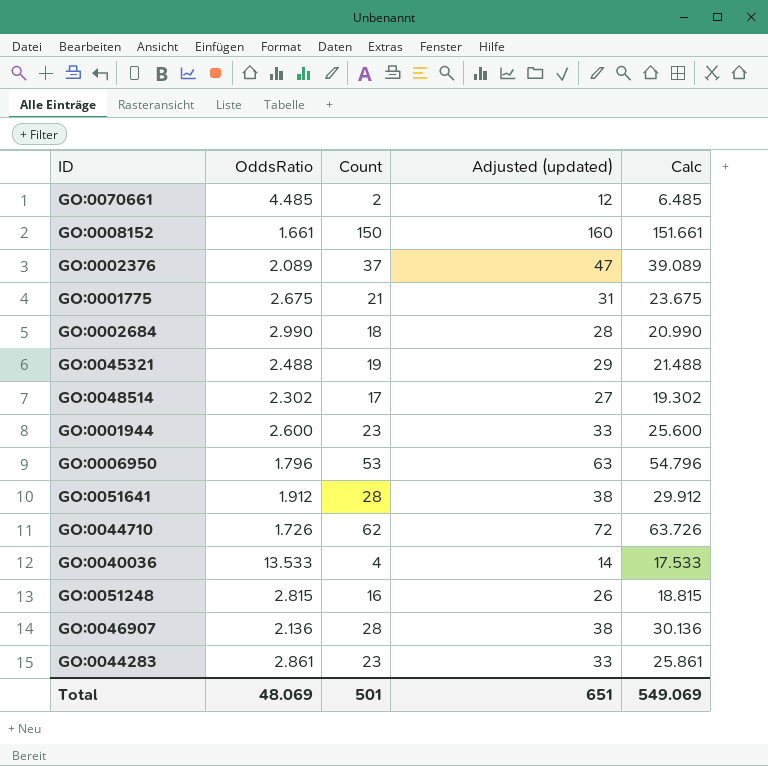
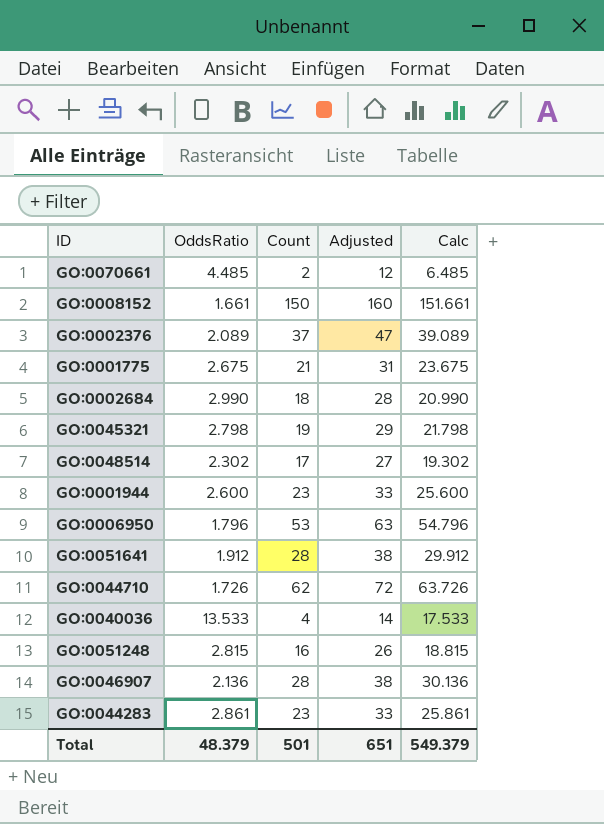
column name: Adjusted (updated) -> Adjusted
GO:0045321 | OddsRatio: 2.488 -> 2.798
GO:0045321 | Calc: 21.488 -> 21.798
Total | OddsRatio: 48.069 -> 48.379
Total | Calc: 549.069 -> 549.379

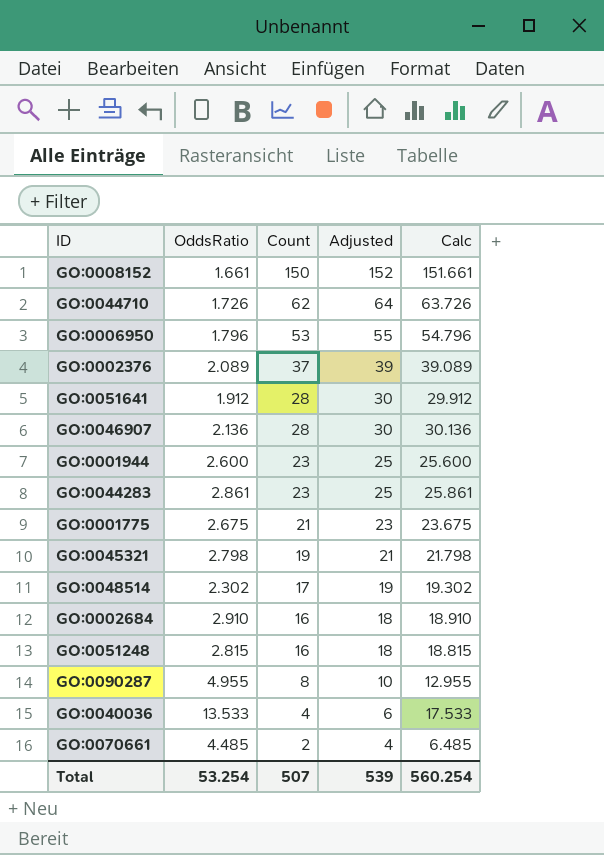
row order: none -> Count descending
column Adjusted | formula: [Count] + 10 -> [Count] + 2
GO:0002684 | OddsRatio: 2.990 -> 2.910
GO:0002684 | Count: 18 -> 16
GO:0002684 | Calc: 20.990 -> 18.910
row GO:0090287: none -> 4.955 | 8 | 10 | 12.955
Total | OddsRatio: 48.379 -> 53.254
Total | Count: 501 -> 507
Total | Adjusted: 651 -> 539
Total | Calc: 549.379 -> 560.254

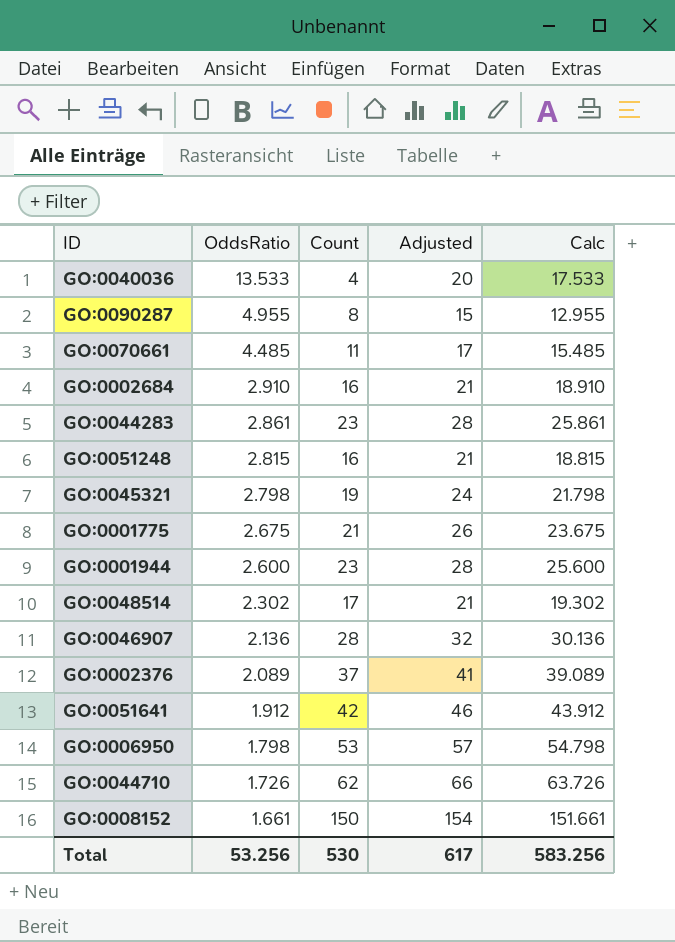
row order: Count descending -> OddsRatio descending
column Adjusted | formula: [Count] + 2 -> [Calc] + 2
GO:0070661 | Count: 2 -> 11
GO:0070661 | Calc: 6.485 -> 15.485
GO:0051641 | Count: 28 -> 42
GO:0051641 | Calc: 29.912 -> 43.912
GO:0006950 | OddsRatio: 1.796 -> 1.798
GO:0006950 | Calc: 54.796 -> 54.798
Total | OddsRatio: 53.254 -> 53.256
Total | Count: 507 -> 530
Total | Adjusted: 539 -> 617
Total | Calc: 560.254 -> 583.256

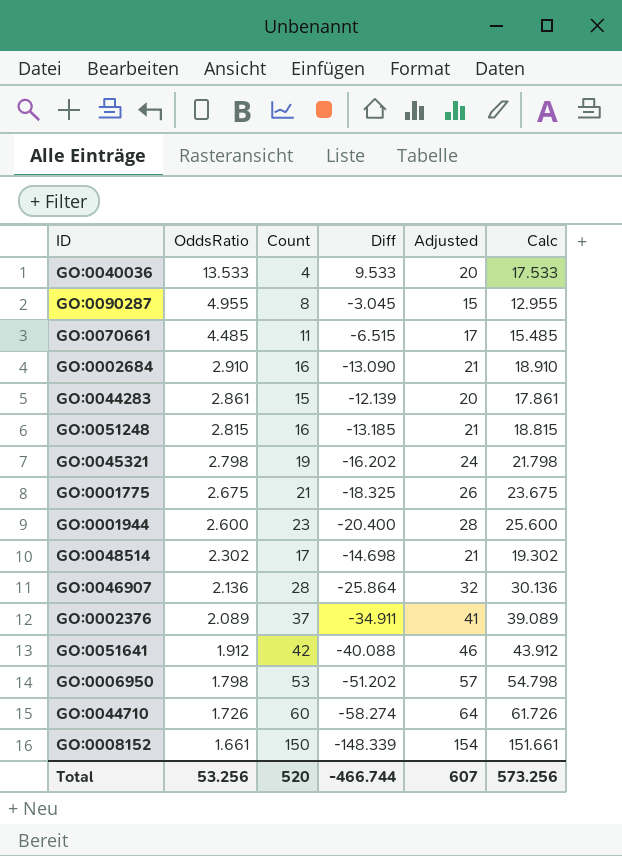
column Diff | formula: none -> [OddsRatio] - [Count]
GO:0044283 | Count: 23 -> 15
GO:0044283 | Adjusted: 28 -> 20
GO:0044283 | Calc: 25.861 -> 17.861
GO:0044710 | Count: 62 -> 60
GO:0044710 | Adjusted: 66 -> 64
GO:0044710 | Calc: 63.726 -> 61.726
Total | Count: 530 -> 520
Total | Adjusted: 617 -> 607
Total | Calc: 583.256 -> 573.256

